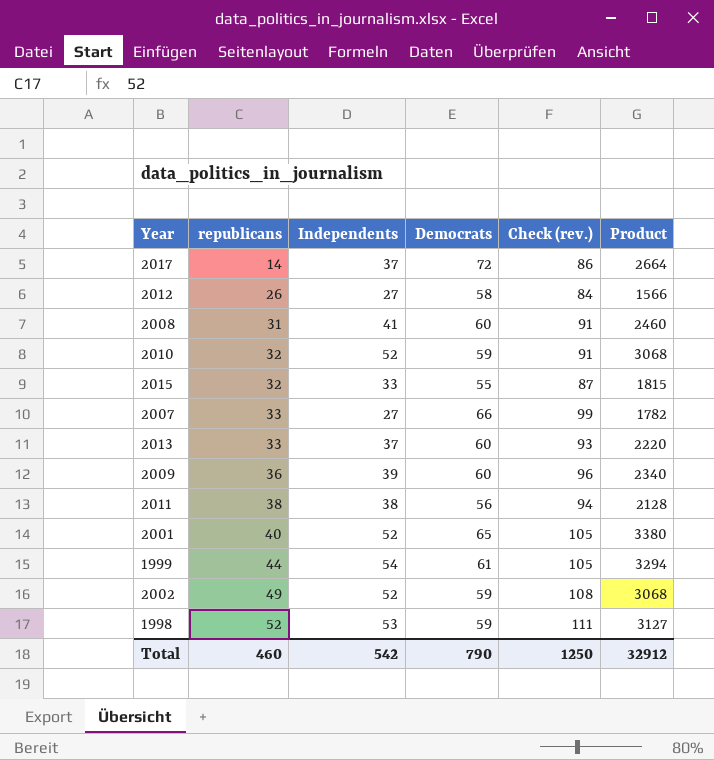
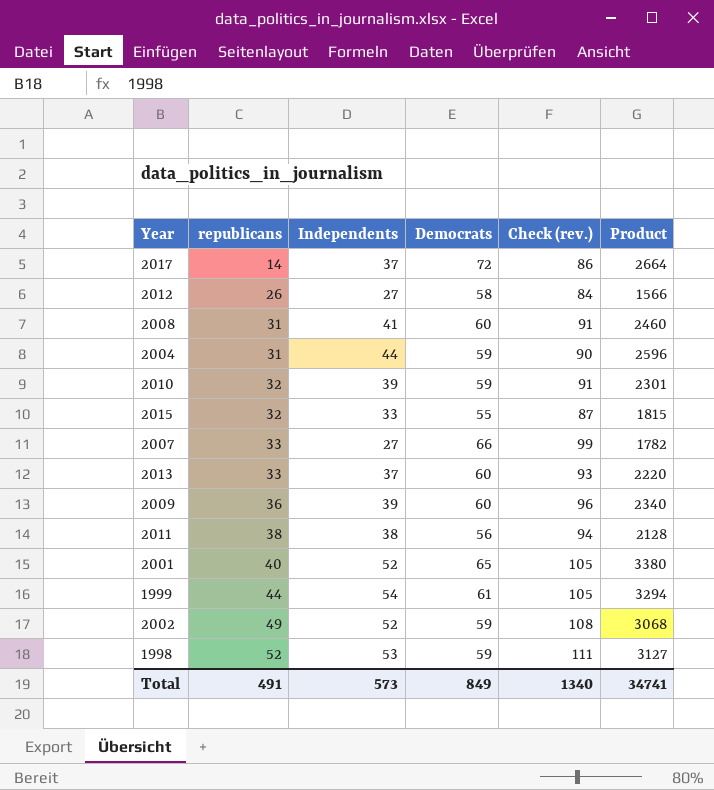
row 2004: none -> 31 | 44 | 59 | 90 | 2596
2010 | Independents: 52 -> 39
2010 | Product: 3068 -> 2301
Total | republicans: 460 -> 491
Total | Independents: 542 -> 573
Total | Democrats: 790 -> 849
Total | Check (rev.): 1250 -> 1340
Total | Product: 32912 -> 34741

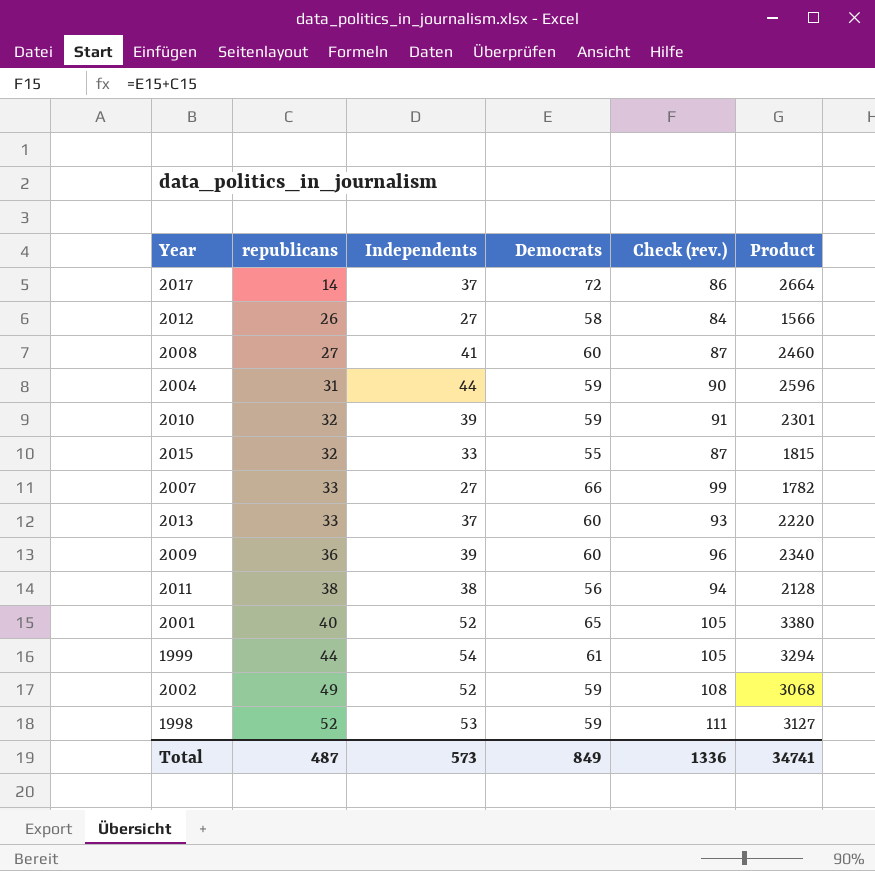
2008 | republicans: 31 -> 27
2008 | Check (rev.): 91 -> 87
Total | republicans: 491 -> 487
Total | Check (rev.): 1340 -> 1336

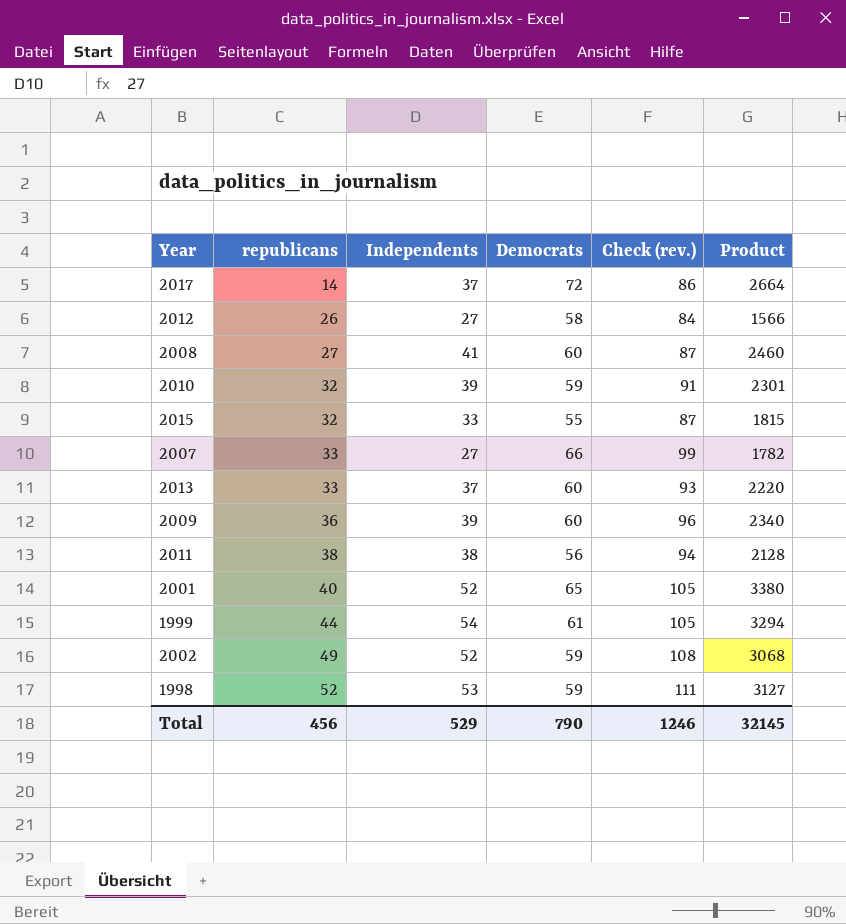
row 2004: 31 | 44 | 59 | 90 | 2596 -> none
Total | republicans: 487 -> 456
Total | Independents: 573 -> 529
Total | Democrats: 849 -> 790
Total | Check (rev.): 1336 -> 1246
Total | Product: 34741 -> 32145

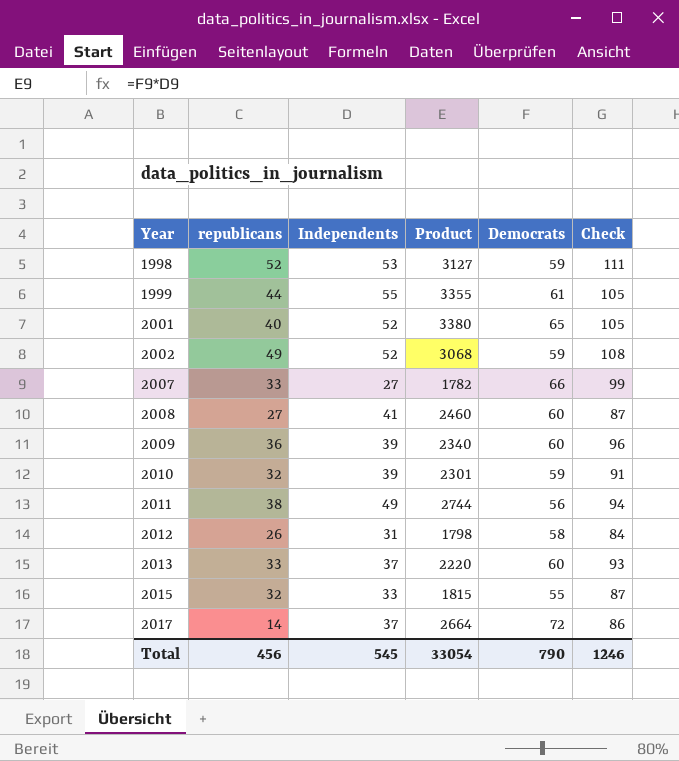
row order: republicans ascending -> Year ascending
column Product | position: 6 -> 4
column name: Check (rev.) -> Check
1999 | Independents: 54 -> 55
1999 | Product: 3294 -> 3355
2011 | Independents: 38 -> 49
2011 | Product: 2128 -> 2744
2012 | Independents: 27 -> 31
2012 | Product: 1566 -> 1798
Total | Independents: 529 -> 545
Total | Product: 32145 -> 33054

